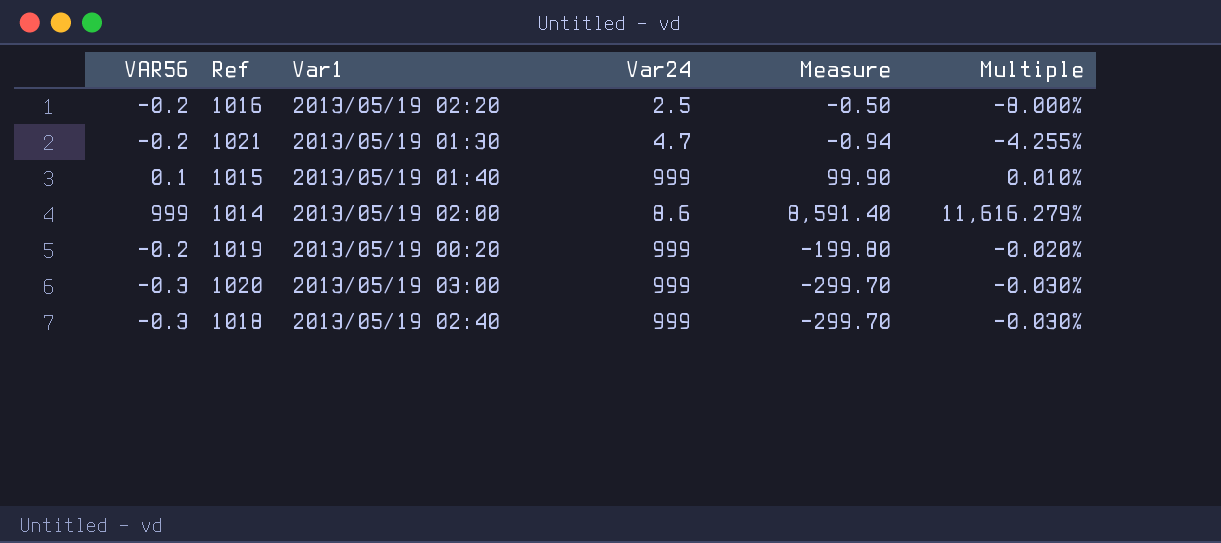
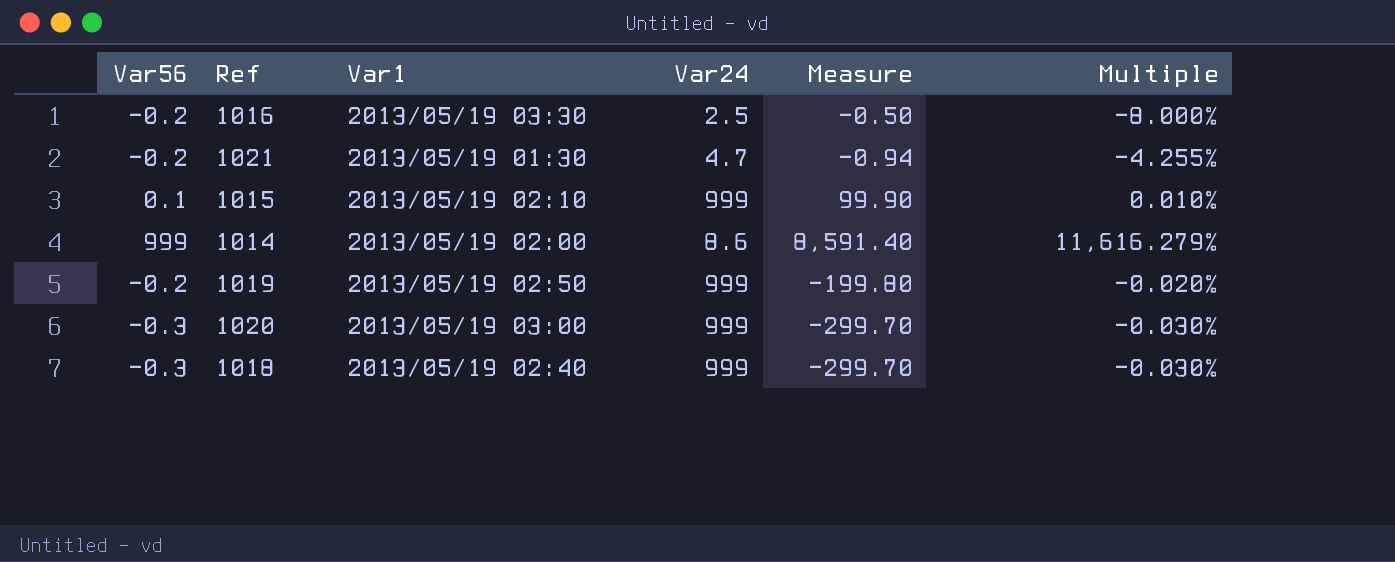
column name: VAR56 -> Var56
1016 | Var1: 2013/05/19 02:20 -> 2013/05/19 03:30
1015 | Var1: 2013/05/19 01:40 -> 2013/05/19 02:10
1019 | Var1: 2013/05/19 00:20 -> 2013/05/19 02:50

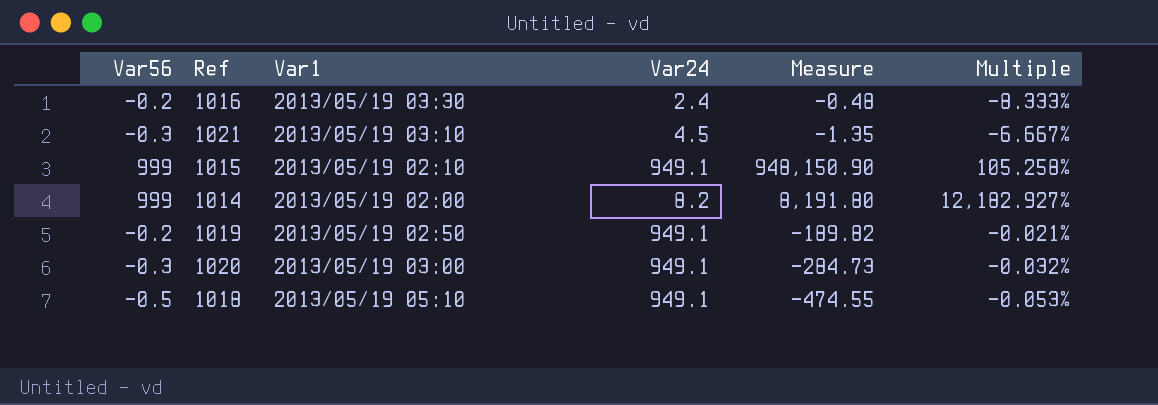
1016 | Var24: 2.5 -> 2.4
1016 | Measure: -0.50 -> -0.48
1016 | Multiple: -8.000% -> -8.333%
1021 | Var56: -0.2 -> -0.3
1021 | Var1: 2013/05/19 01:30 -> 2013/05/19 03:10
1021 | Var24: 4.7 -> 4.5
1021 | Measure: -0.94 -> -1.35
1021 | Multiple: -4.255% -> -6.667%
1015 | Var56: 0.1 -> 999
1015 | Var24: 999 -> 949.1
1015 | Measure: 99.90 -> 948,150.90
1015 | Multiple: 0.010% -> 105.258%
1014 | Var24: 8.6 -> 8.2
1014 | Measure: 8,591.40 -> 8,191.80
1014 | Multiple: 11,616.279% -> 12,182.927%
1019 | Var24: 999 -> 949.1
1019 | Measure: -199.80 -> -189.82
1019 | Multiple: -0.020% -> -0.021%
1020 | Var24: 999 -> 949.1
1020 | Measure: -299.70 -> -284.73
1020 | Multiple: -0.030% -> -0.032%
1018 | Var56: -0.3 -> -0.5
1018 | Var1: 2013/05/19 02:40 -> 2013/05/19 05:10
1018 | Var24: 999 -> 949.1
1018 | Measure: -299.70 -> -474.55
1018 | Multiple: -0.030% -> -0.053%

